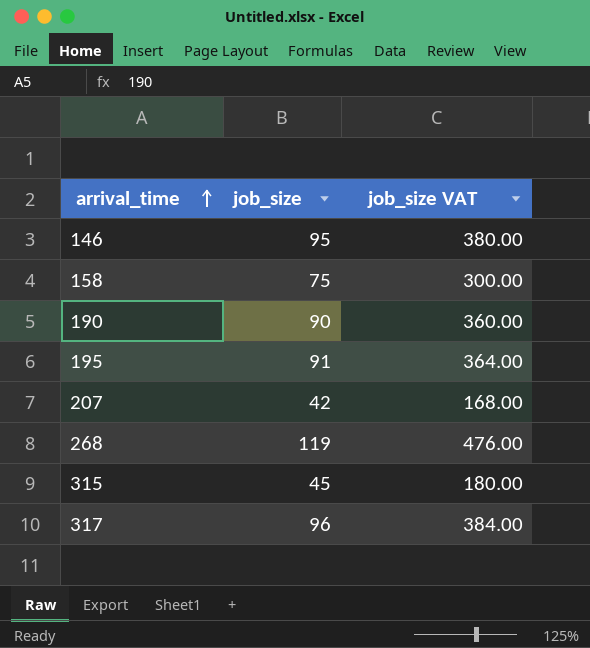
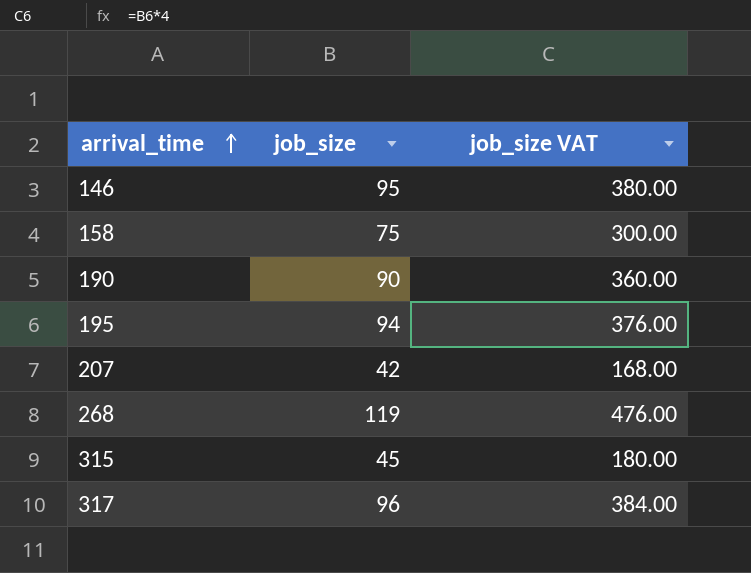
195 | job_size: 91 -> 94
195 | job_size VAT: 364.00 -> 376.00

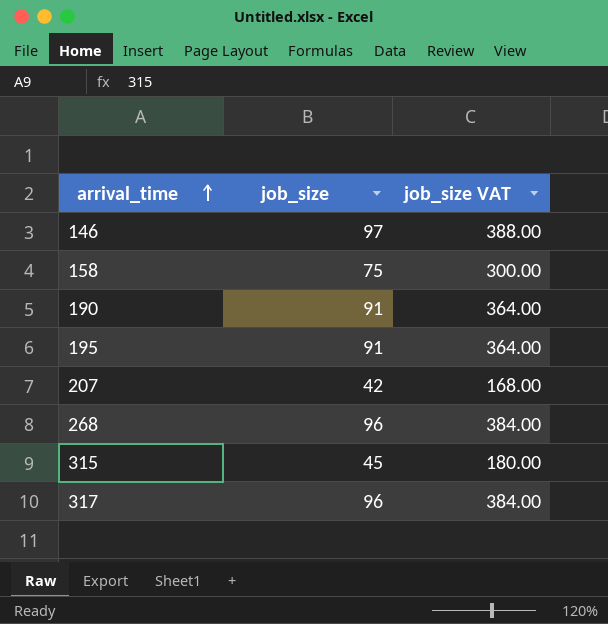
146 | job_size: 95 -> 97
146 | job_size VAT: 380.00 -> 388.00
190 | job_size: 90 -> 91
190 | job_size VAT: 360.00 -> 364.00
195 | job_size: 94 -> 91
195 | job_size VAT: 376.00 -> 364.00
268 | job_size: 119 -> 96
268 | job_size VAT: 476.00 -> 384.00

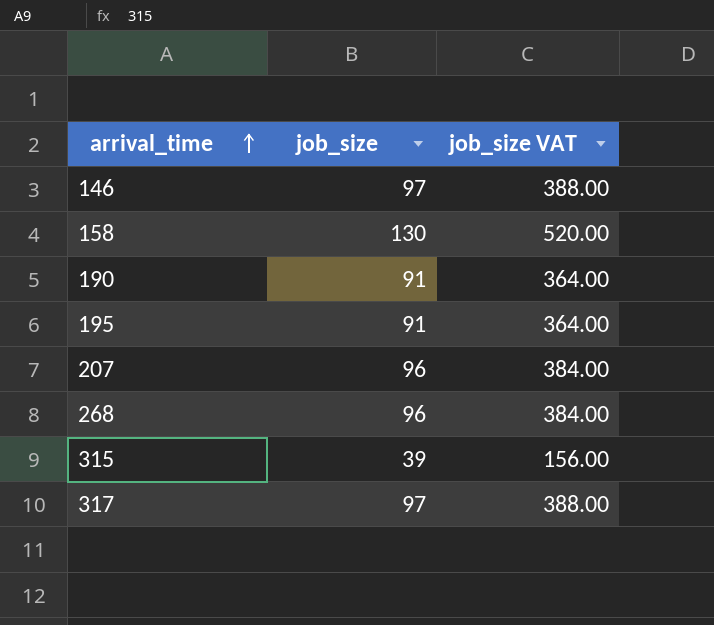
158 | job_size: 75 -> 130
158 | job_size VAT: 300.00 -> 520.00
207 | job_size: 42 -> 96
207 | job_size VAT: 168.00 -> 384.00
315 | job_size: 45 -> 39
315 | job_size VAT: 180.00 -> 156.00
317 | job_size: 96 -> 97
317 | job_size VAT: 384.00 -> 388.00

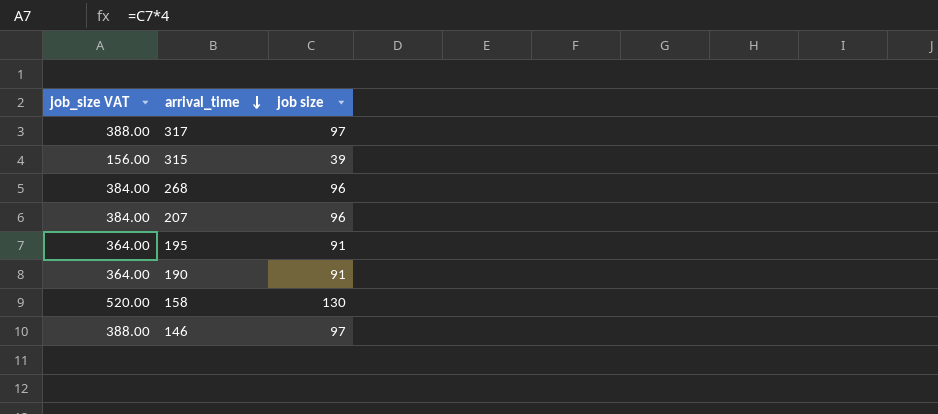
row order: arrival_time ascending -> arrival_time descending
column job_size VAT | position: 3 -> 1
column name: job_size -> job size

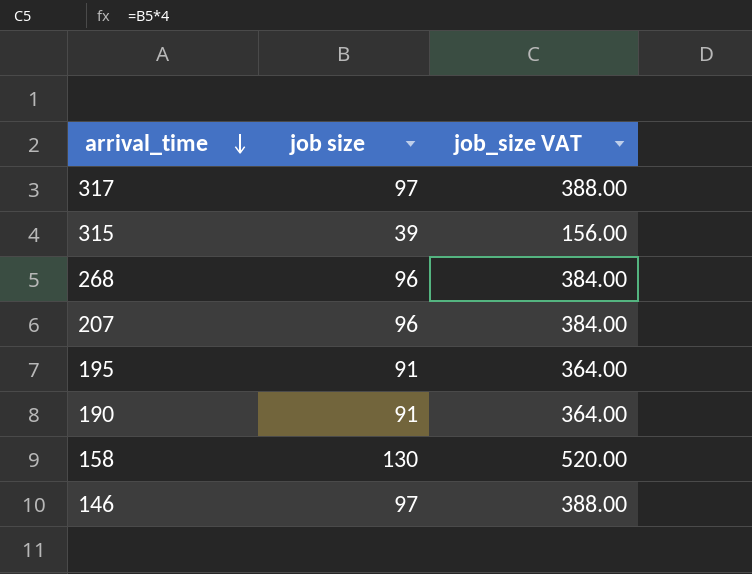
column job_size VAT | position: 1 -> 3

